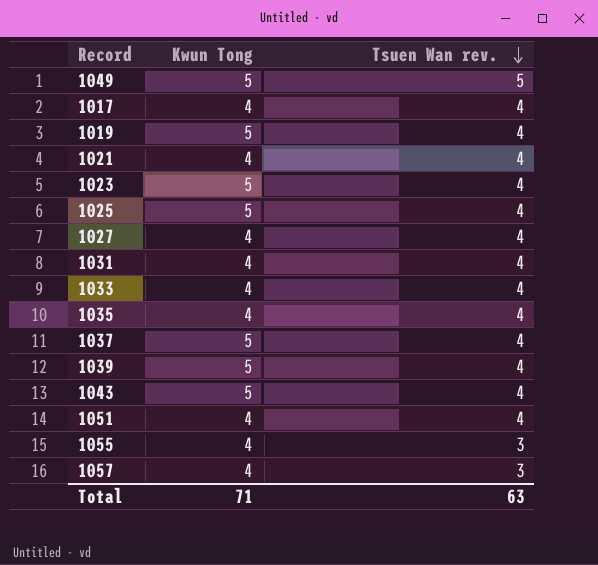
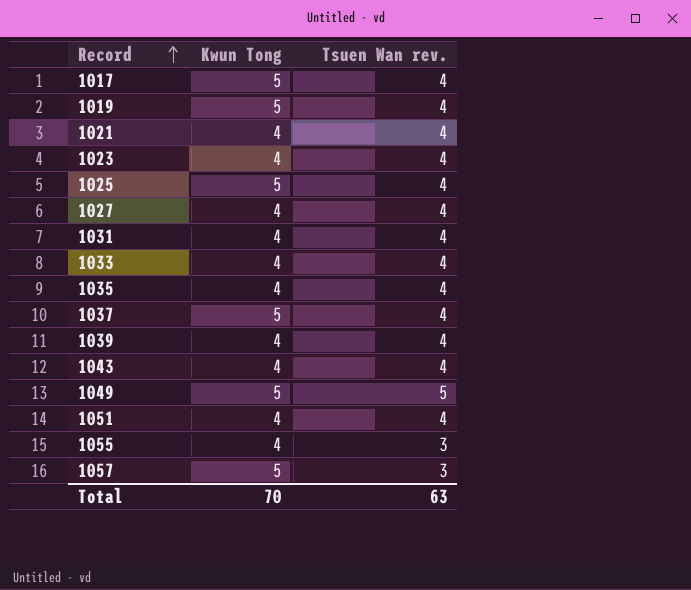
row order: Tsuen Wan rev. descending -> Record ascending
1017 | Kwun Tong: 4 -> 5
1023 | Kwun Tong: 5 -> 4
1039 | Kwun Tong: 5 -> 4
1043 | Kwun Tong: 5 -> 4
1057 | Kwun Tong: 4 -> 5
Total | Kwun Tong: 71 -> 70

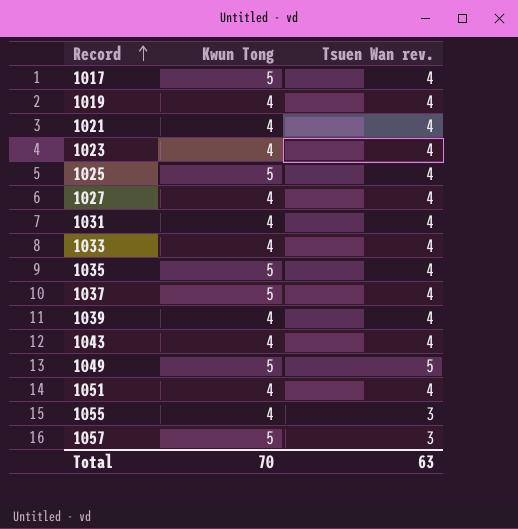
1019 | Kwun Tong: 5 -> 4
1035 | Kwun Tong: 4 -> 5

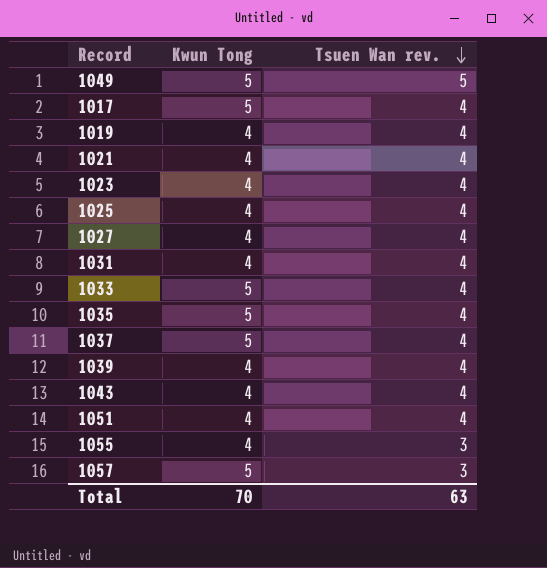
row order: Record ascending -> Tsuen Wan rev. descending
1025 | Kwun Tong: 5 -> 4
1033 | Kwun Tong: 4 -> 5

